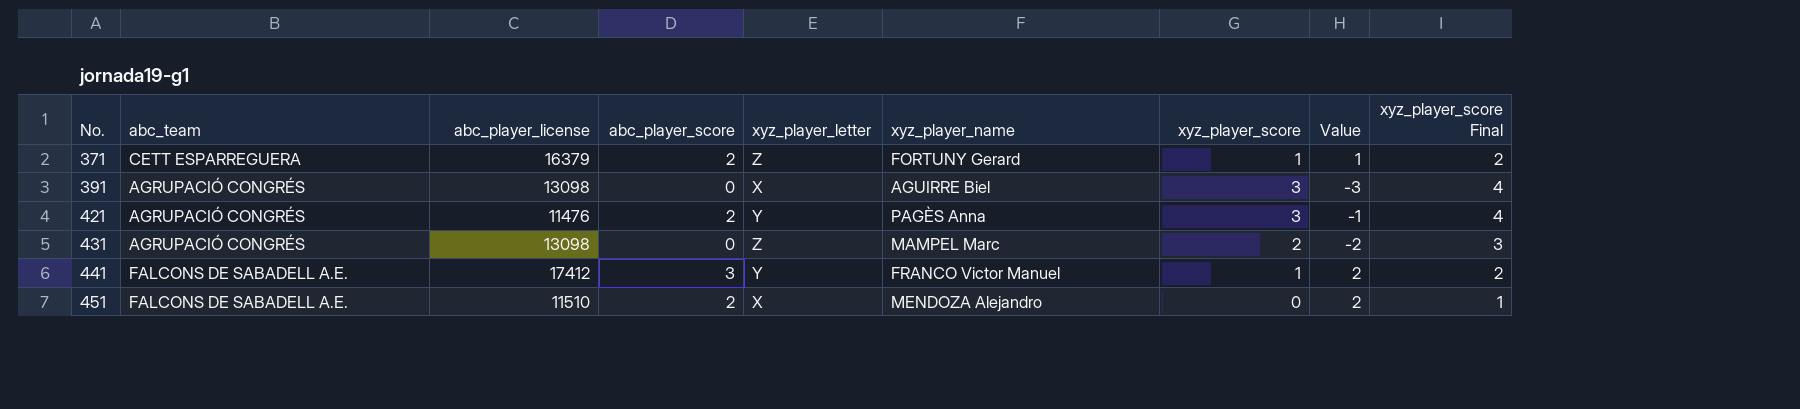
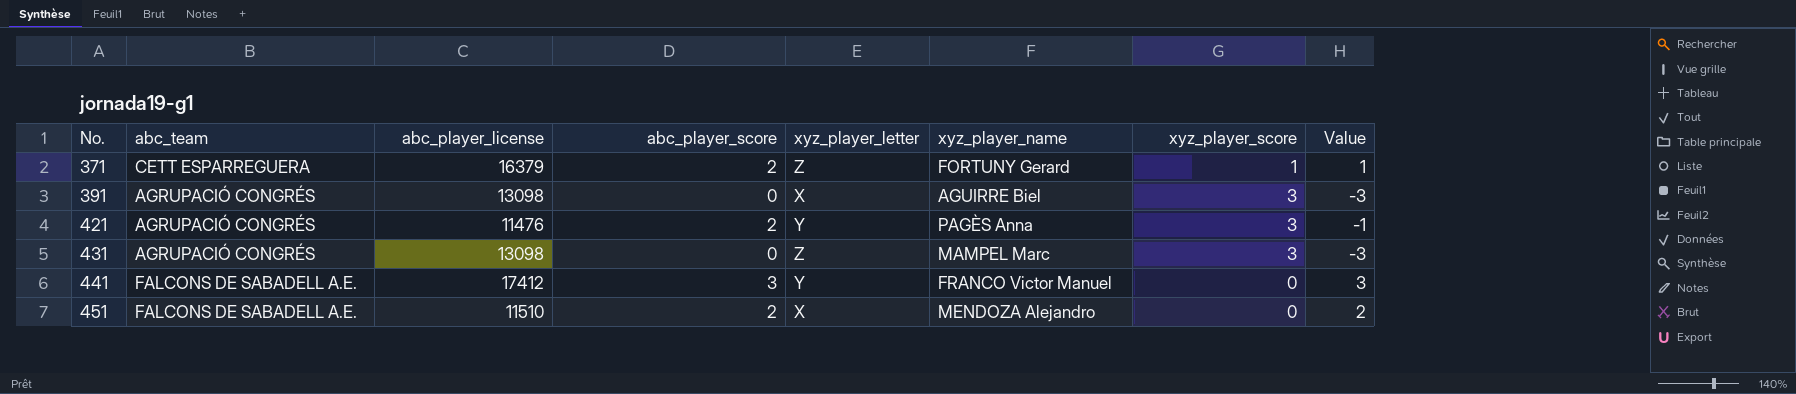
column xyz_player_score Final | formula: [xyz_player_score] + 1 -> none
431 | xyz_player_score: 2 -> 3
431 | Value: -2 -> -3
441 | xyz_player_score: 1 -> 0
441 | Value: 2 -> 3

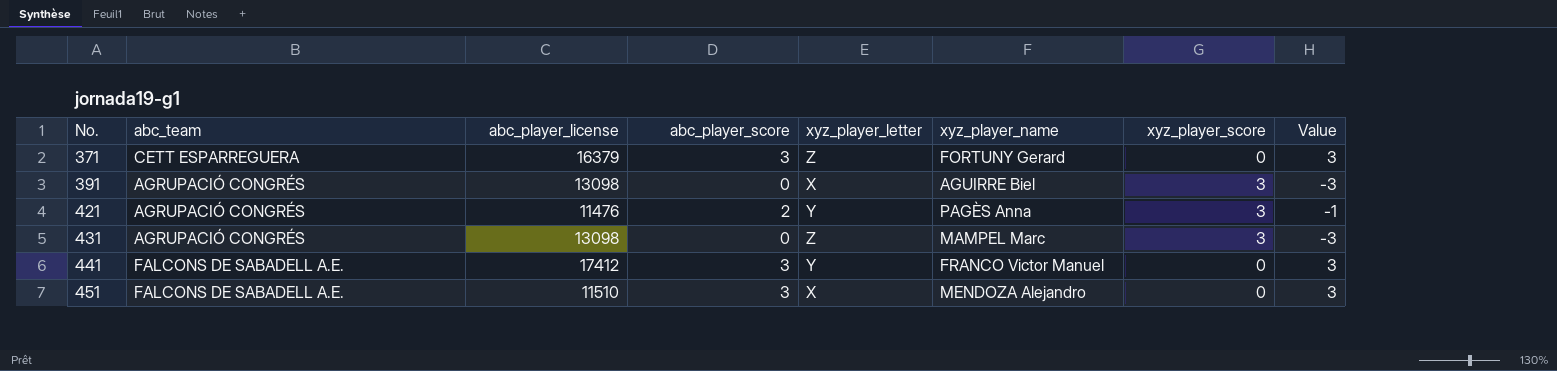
371 | abc_player_score: 2 -> 3
371 | xyz_player_score: 1 -> 0
371 | Value: 1 -> 3
451 | abc_player_score: 2 -> 3
451 | Value: 2 -> 3

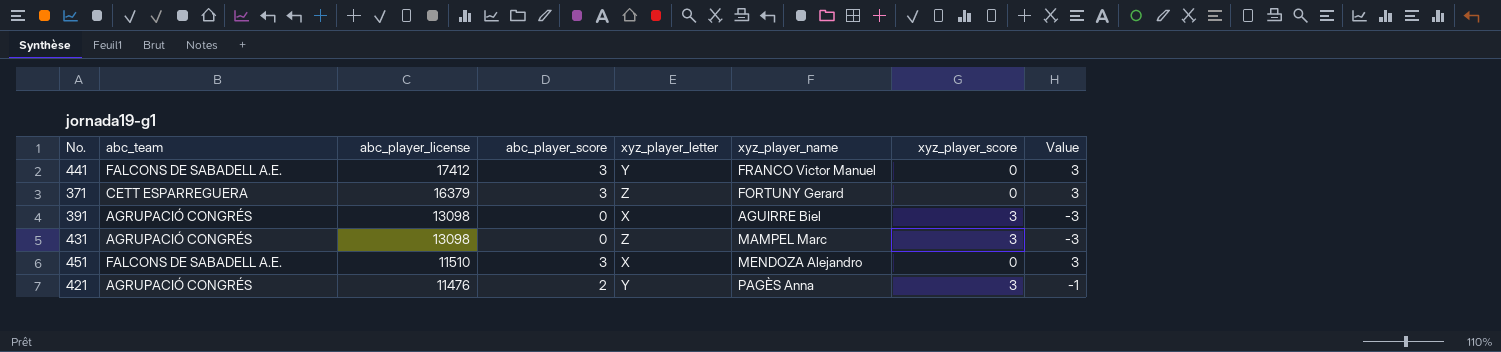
row order: No. ascending -> abc_player_license descending

